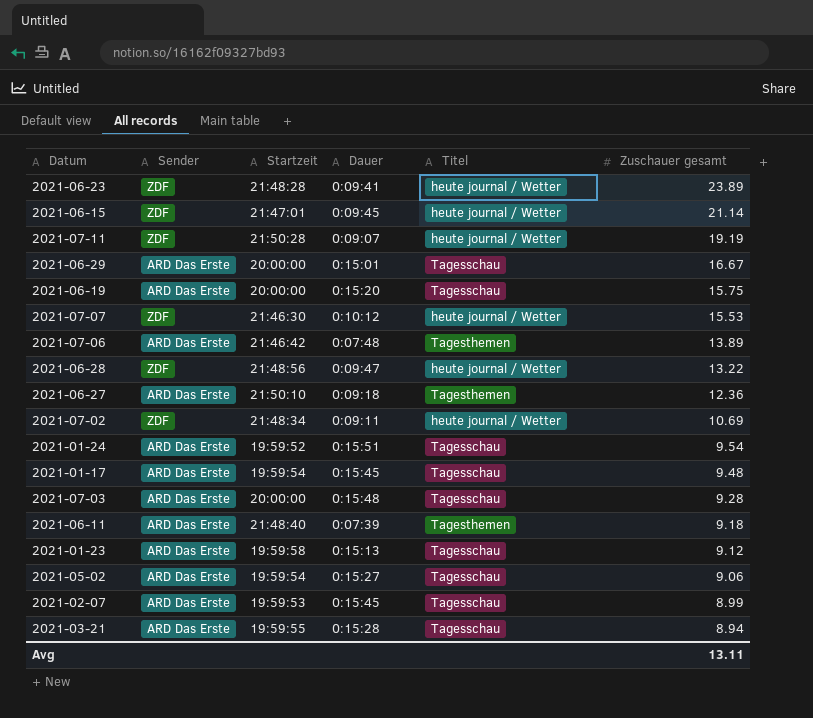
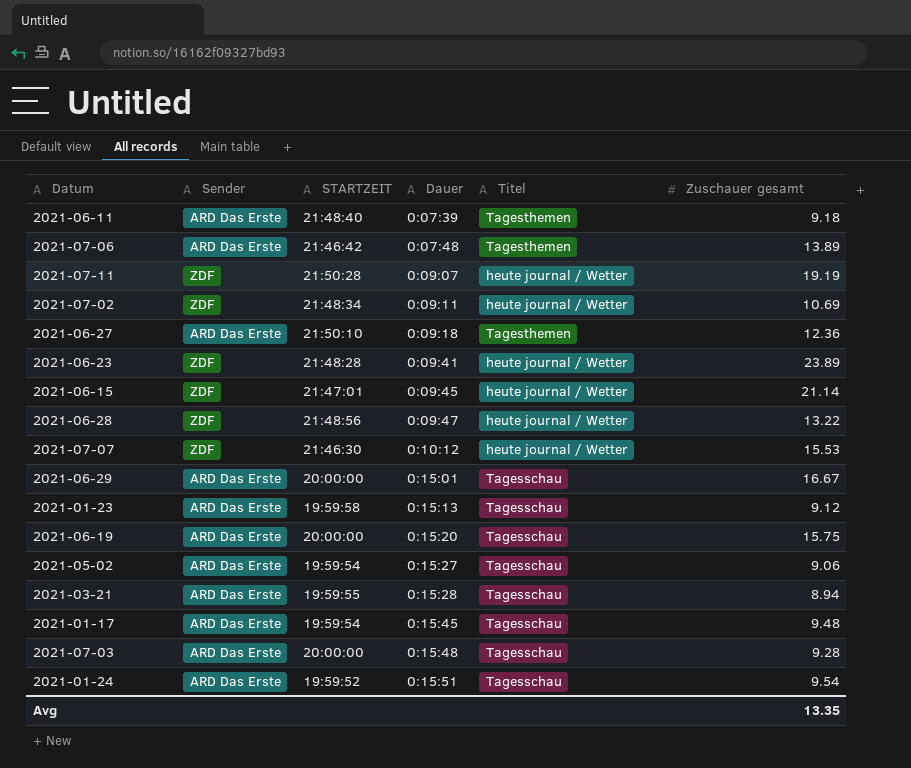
row order: Zuschauer gesamt descending -> Dauer ascending
column name: Startzeit -> STARTZEIT
row 2021-02-07: ARD Das Erste | 19:59:53 | 0:15:45 | Tagesschau | 8.99 -> none
Avg | Zuschauer gesamt: 13.11 -> 13.35

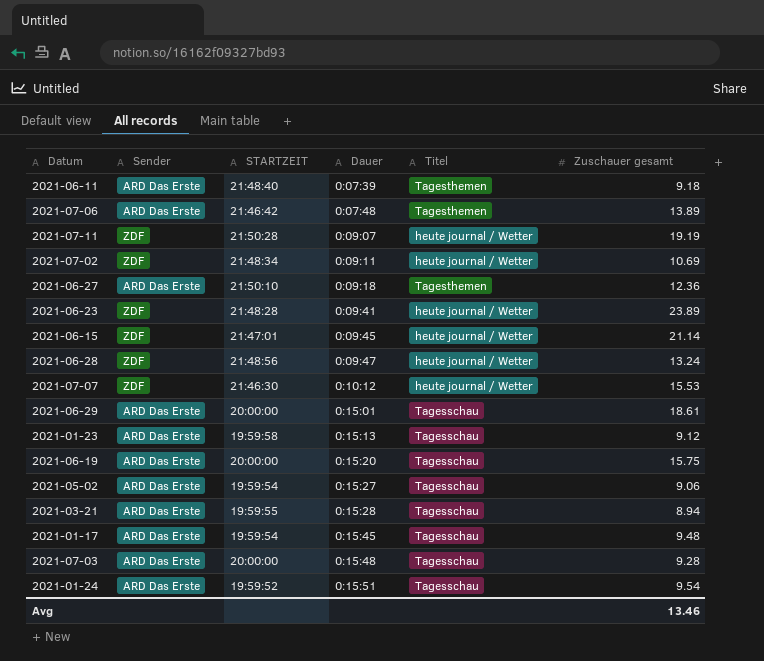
2021-06-28 | Zuschauer gesamt: 13.22 -> 13.24
2021-06-29 | Zuschauer gesamt: 16.67 -> 18.61
Avg | Zuschauer gesamt: 13.35 -> 13.46

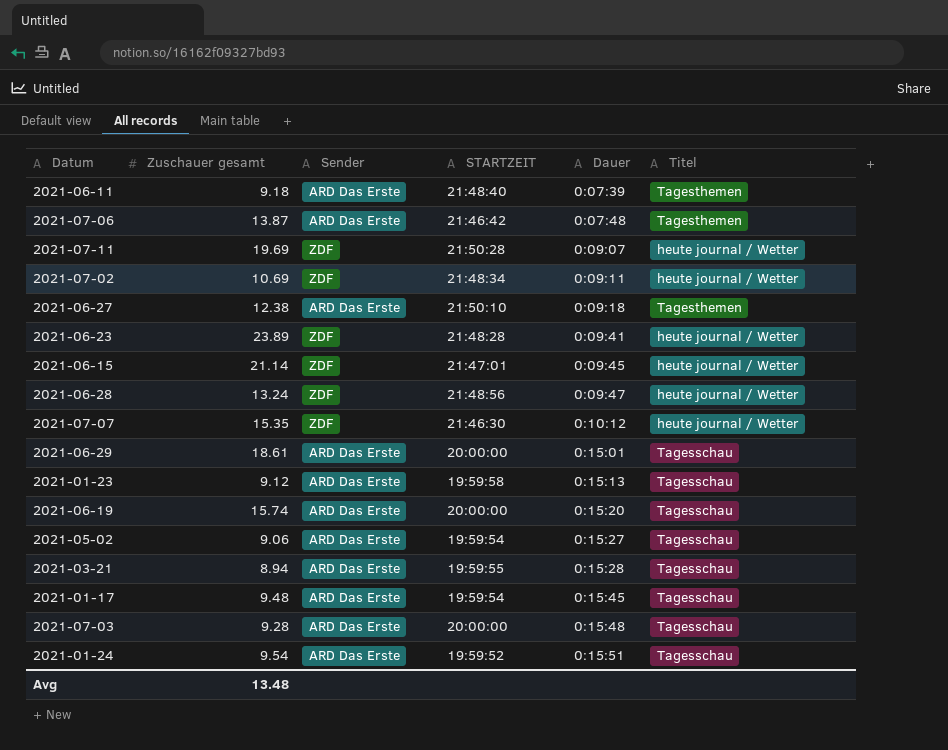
column Zuschauer gesamt | position: 6 -> 2
2021-07-06 | Zuschauer gesamt: 13.89 -> 13.87
2021-07-11 | Zuschauer gesamt: 19.19 -> 19.69
2021-06-27 | Zuschauer gesamt: 12.36 -> 12.38
2021-07-07 | Zuschauer gesamt: 15.53 -> 15.35
2021-06-19 | Zuschauer gesamt: 15.75 -> 15.74
Avg | Zuschauer gesamt: 13.46 -> 13.48

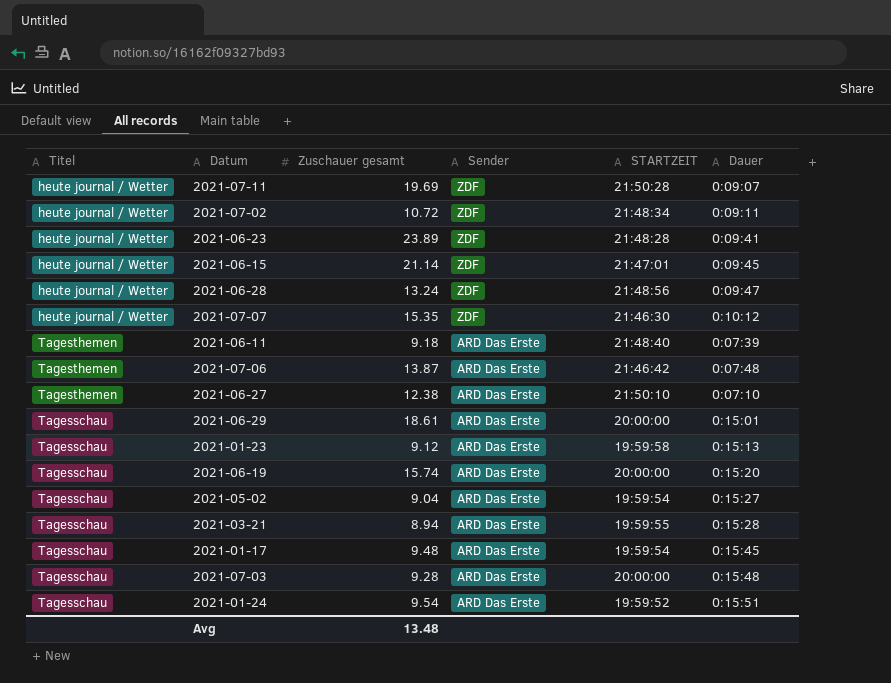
row order: Dauer ascending -> Sender descending
column Titel | position: 6 -> 1
2021-07-02 | Zuschauer gesamt: 10.69 -> 10.72
2021-06-27 | Dauer: 0:09:18 -> 0:07:10
2021-05-02 | Zuschauer gesamt: 9.06 -> 9.04

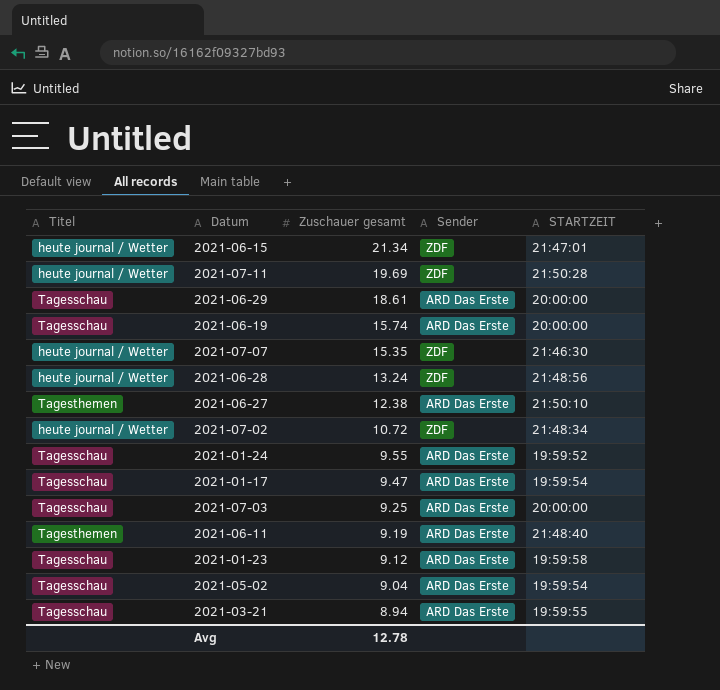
row order: Sender descending -> Zuschauer gesamt descending
column Dauer | position: 6 -> none
row 2021-06-23: heute journal / Wetter | 23.89 | ZDF | 21:48:28 | 0:09:41 -> none
row 2021-07-06: Tagesthemen | 13.87 | ARD Das Erste | 21:46:42 | 0:07:48 -> none
2021-06-15 | Zuschauer gesamt: 21.14 -> 21.34
2021-01-24 | Zuschauer gesamt: 9.54 -> 9.55
2021-01-17 | Zuschauer gesamt: 9.48 -> 9.47
2021-07-03 | Zuschauer gesamt: 9.28 -> 9.25
2021-06-11 | Zuschauer gesamt: 9.18 -> 9.19
Avg | Zuschauer gesamt: 13.48 -> 12.78

